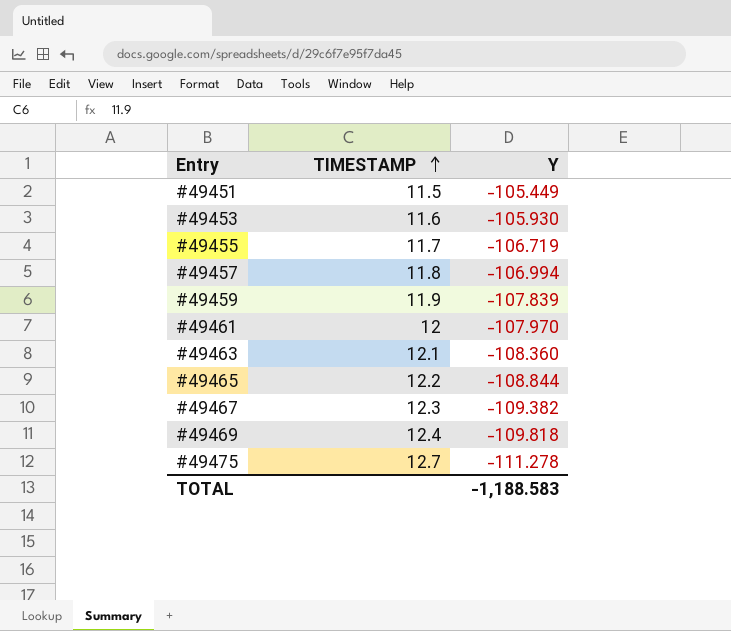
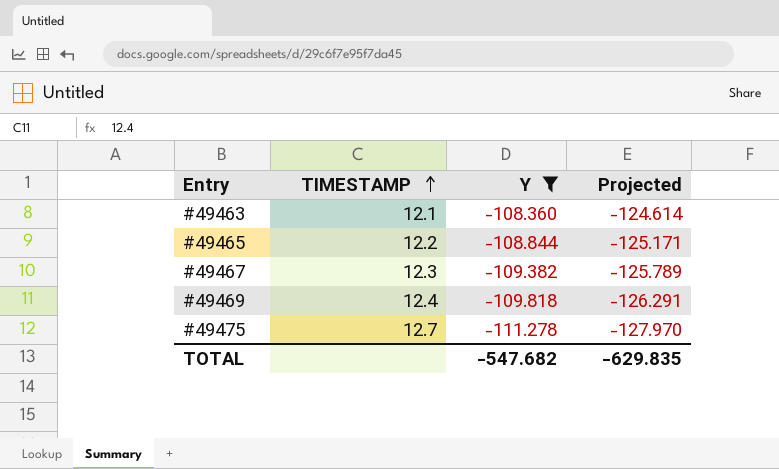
filter: none -> Y <= -108.360
column Projected | formula: none -> [Y] * 1.15
TOTAL | Y: -1,188.583 -> -547.682

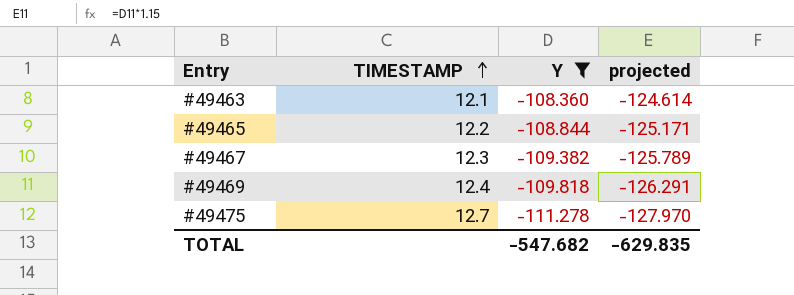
column name: Projected -> projected

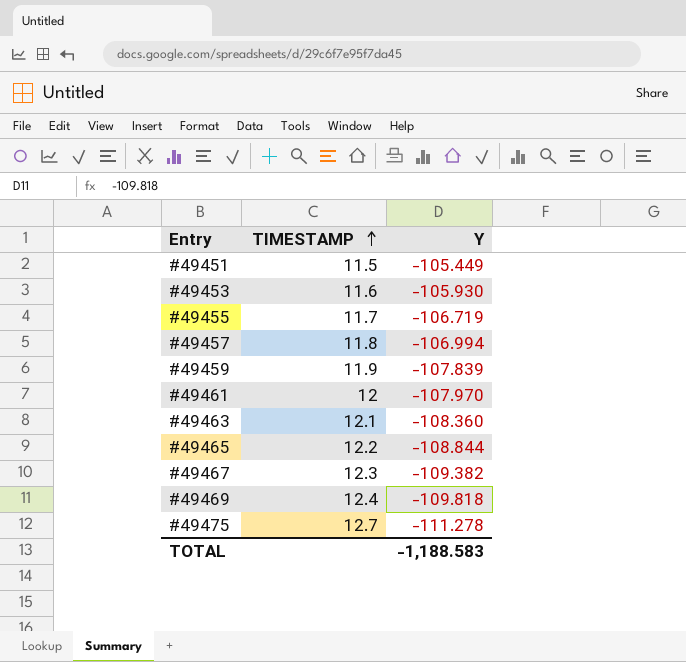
filter: Y <= -108.360 -> none
column projected | formula: [Y] * 1.15 -> none
TOTAL | Y: -547.682 -> -1,188.583

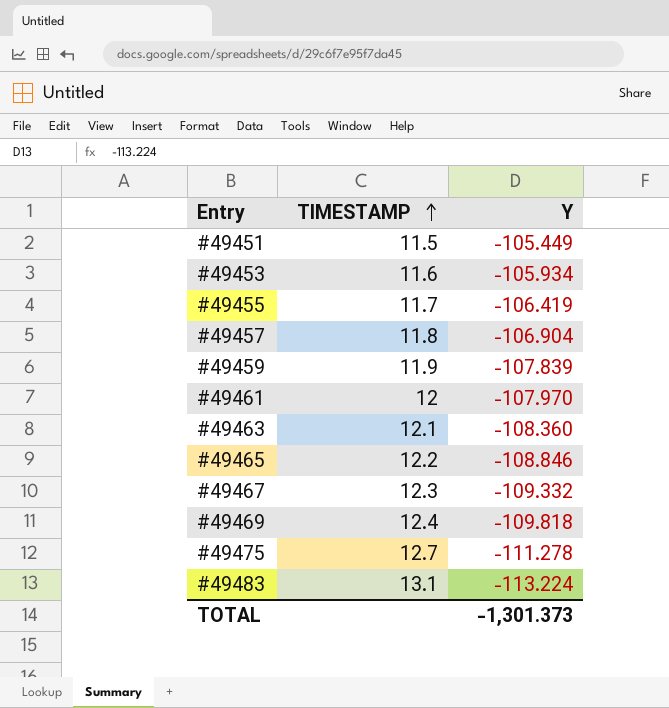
#49453 | Y: -105.930 -> -105.934
#49455 | Y: -106.719 -> -106.419
#49457 | Y: -106.994 -> -106.904
#49465 | Y: -108.844 -> -108.846
#49467 | Y: -109.382 -> -109.332
row #49483: none -> 13.1 | -113.224
TOTAL | Y: -1,188.583 -> -1,301.373

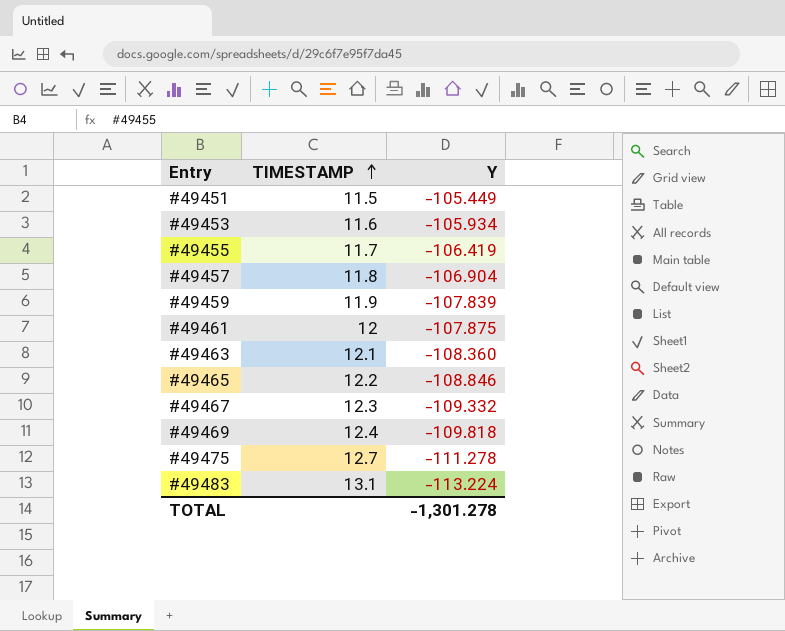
#49461 | Y: -107.970 -> -107.875
TOTAL | Y: -1,301.373 -> -1,301.278

